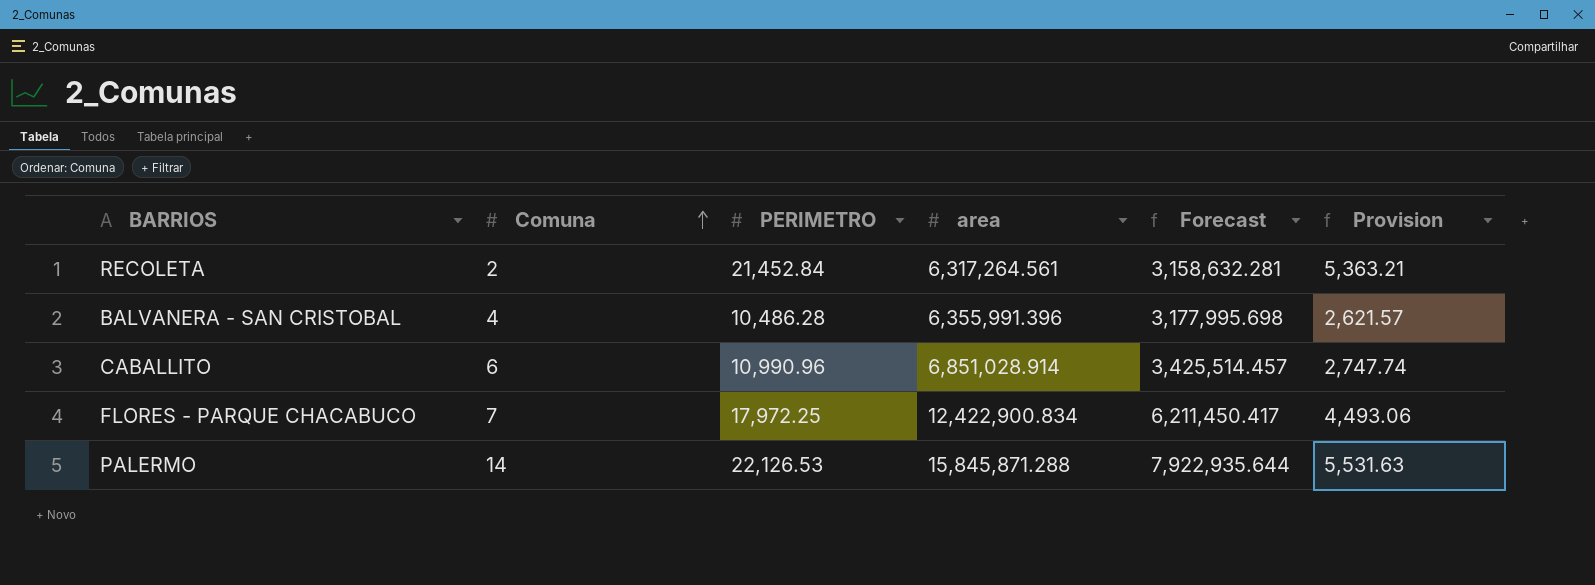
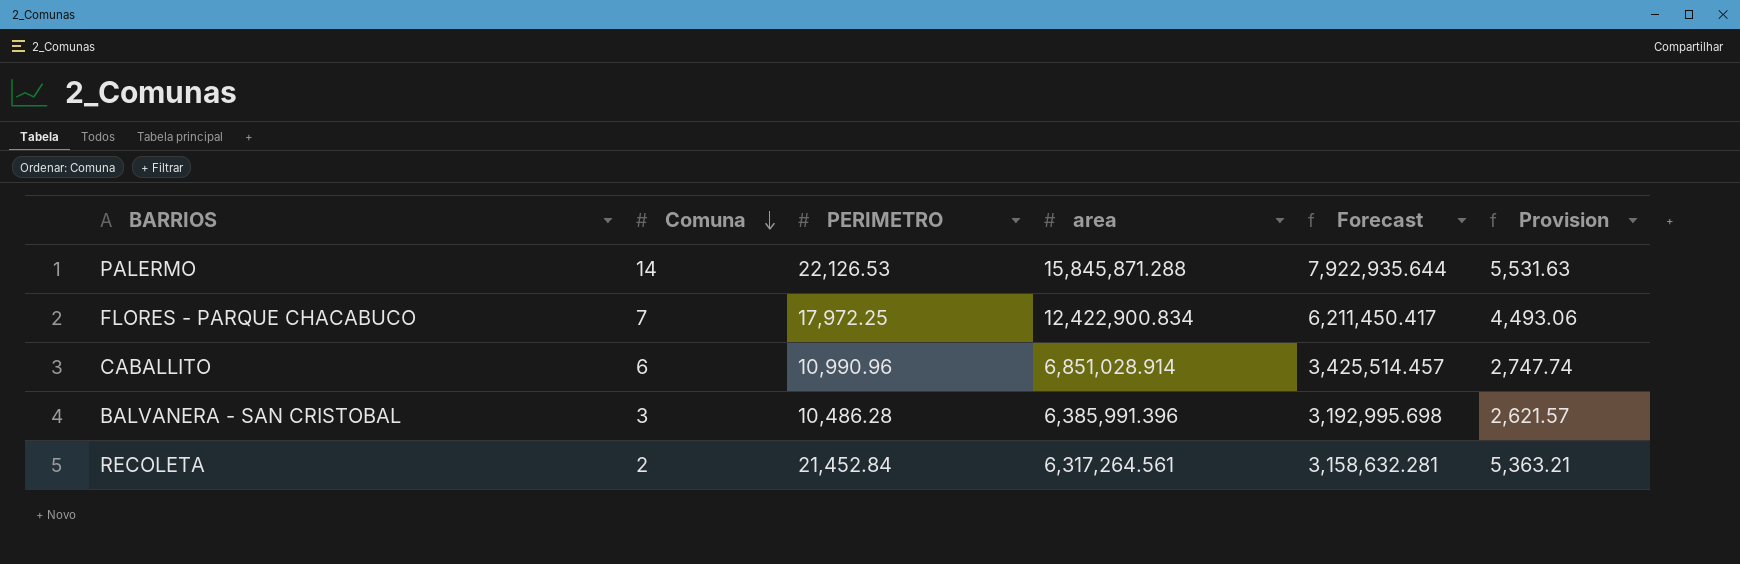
row order: Comuna ascending -> Comuna descending
BALVANERA - SAN CRISTOBAL | Comuna: 4 -> 3
BALVANERA - SAN CRISTOBAL | area: 6,355,991.396 -> 6,385,991.396
BALVANERA - SAN CRISTOBAL | Forecast: 3,177,995.698 -> 3,192,995.698

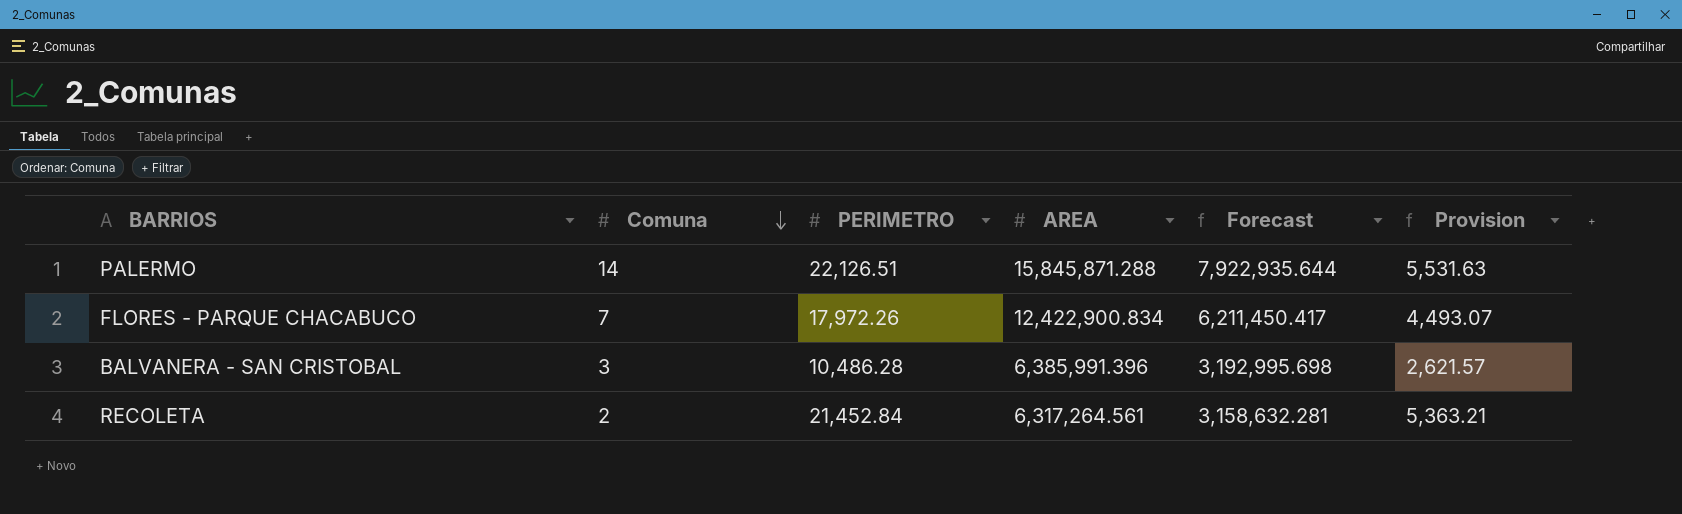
column name: area -> AREA
row CABALLITO: 6 | 10,990.96 | 6,851,028.914 | 3,425,514.457 | 2,747.74 -> none
PALERMO | PERIMETRO: 22,126.53 -> 22,126.51
FLORES - PARQUE CHACABUCO | PERIMETRO: 17,972.25 -> 17,972.26
FLORES - PARQUE CHACABUCO | Provision: 4,493.06 -> 4,493.07

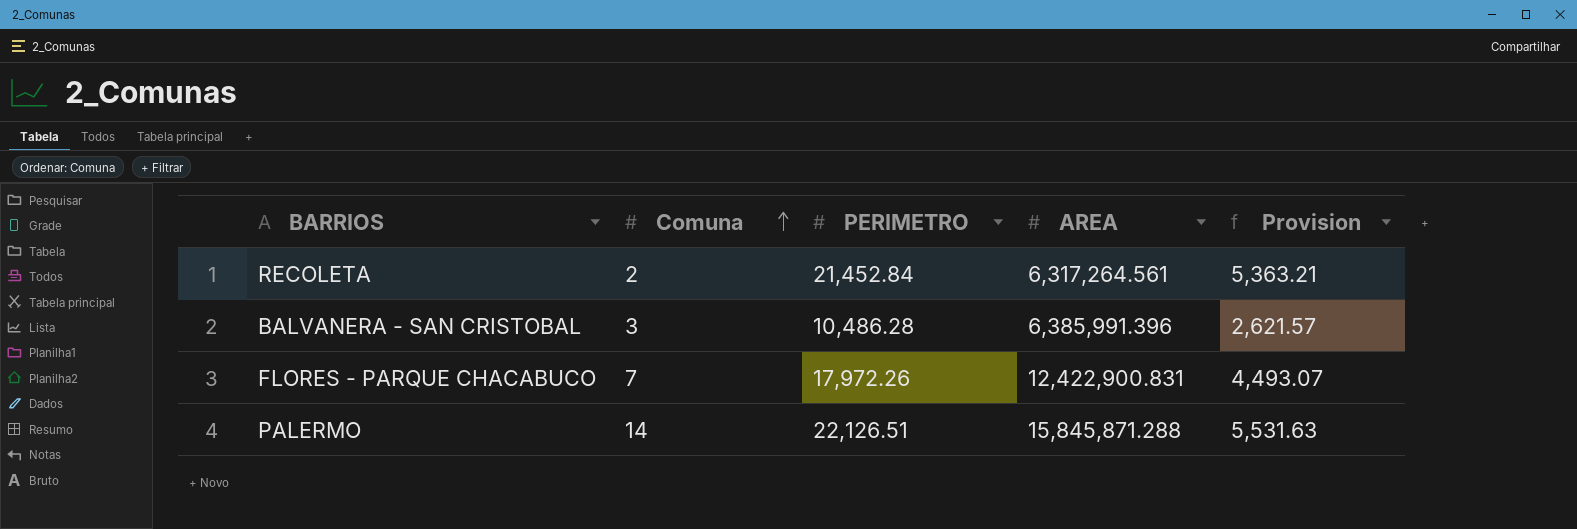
row order: Comuna descending -> Comuna ascending
column Forecast | formula: [AREA] * 0.5 -> none
FLORES - PARQUE CHACABUCO | AREA: 12,422,900.834 -> 12,422,900.831

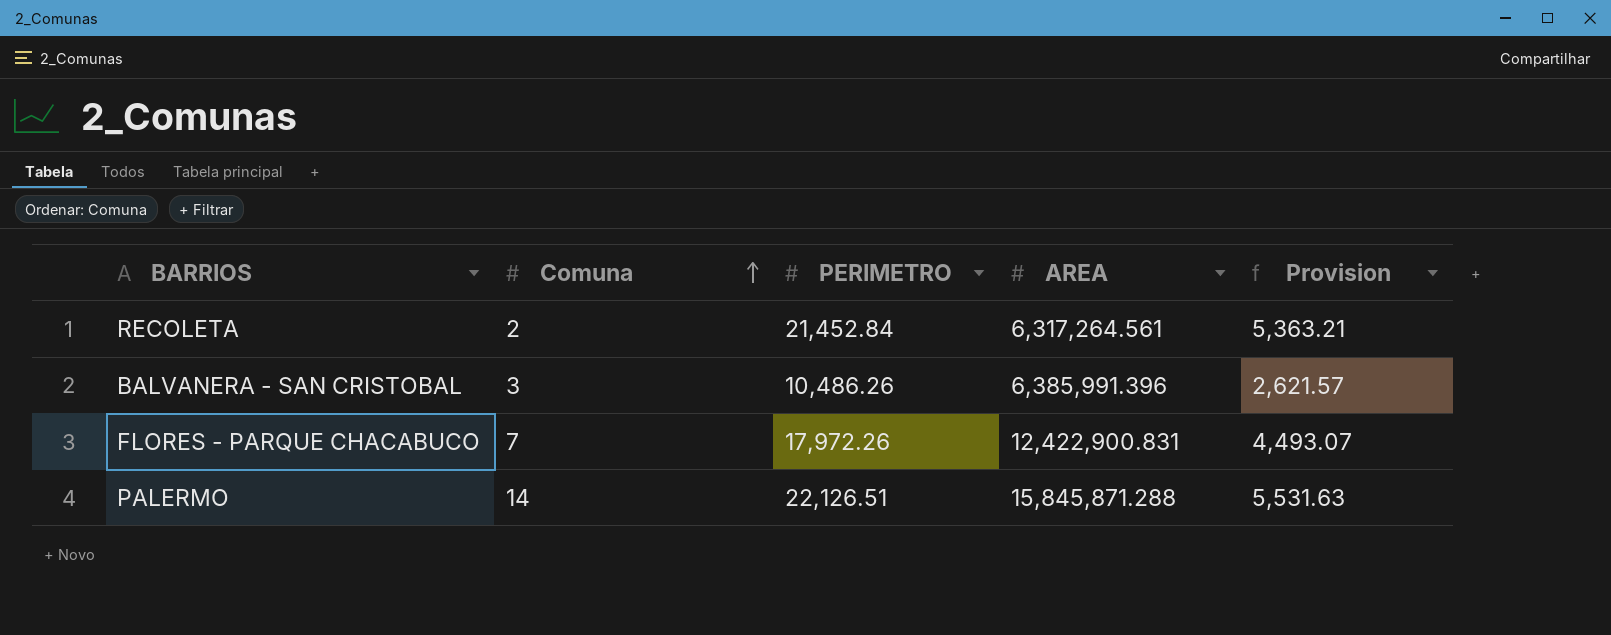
BALVANERA - SAN CRISTOBAL | PERIMETRO: 10,486.28 -> 10,486.26

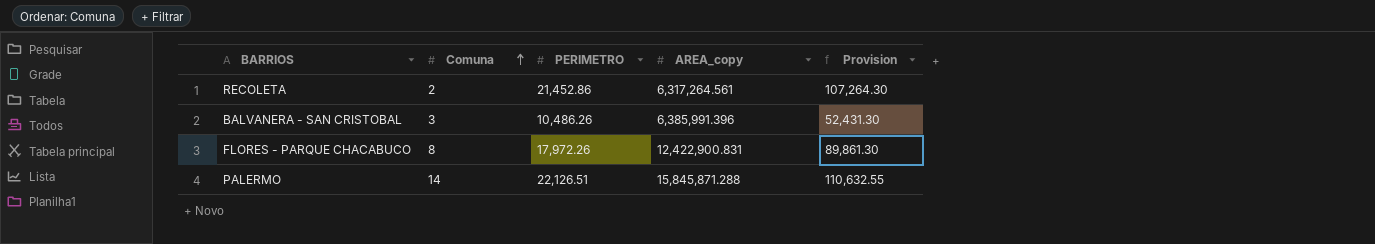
column name: AREA -> AREA_copy
column Provision | formula: [PERIMETRO] * 0.25 -> [PERIMETRO] * 5
RECOLETA | PERIMETRO: 21,452.84 -> 21,452.86
FLORES - PARQUE CHACABUCO | Comuna: 7 -> 8

